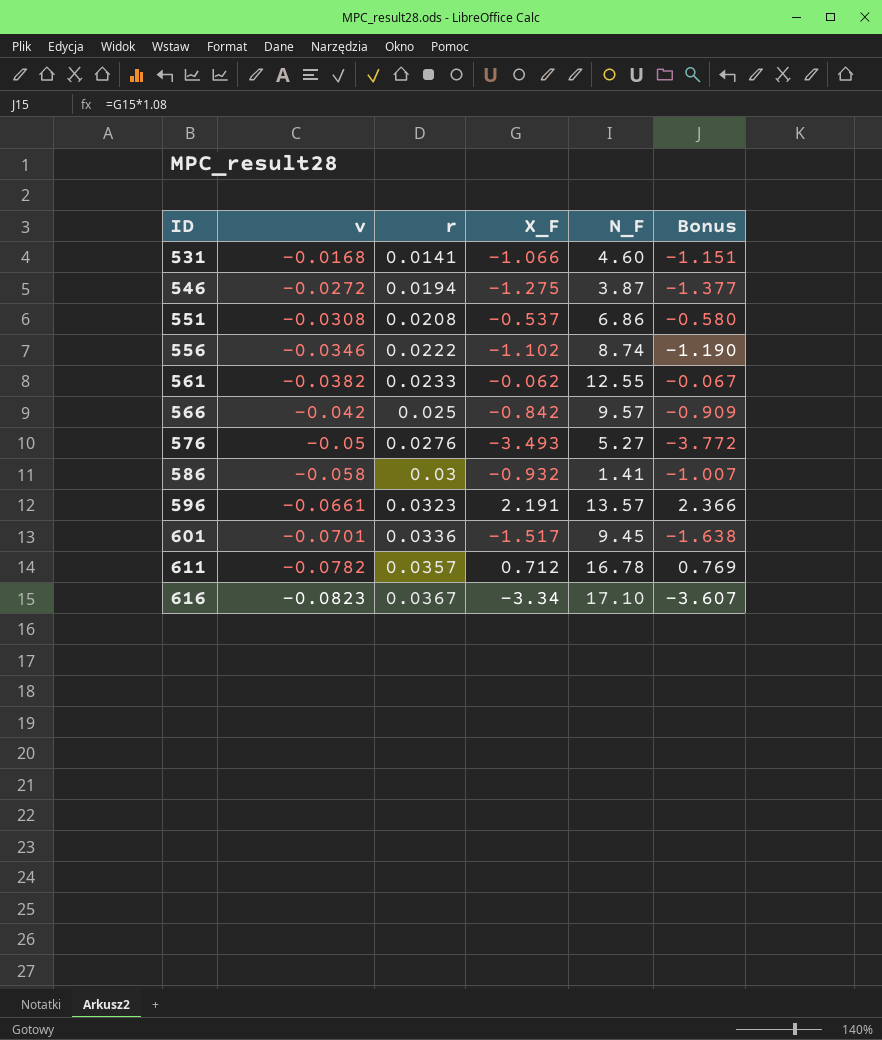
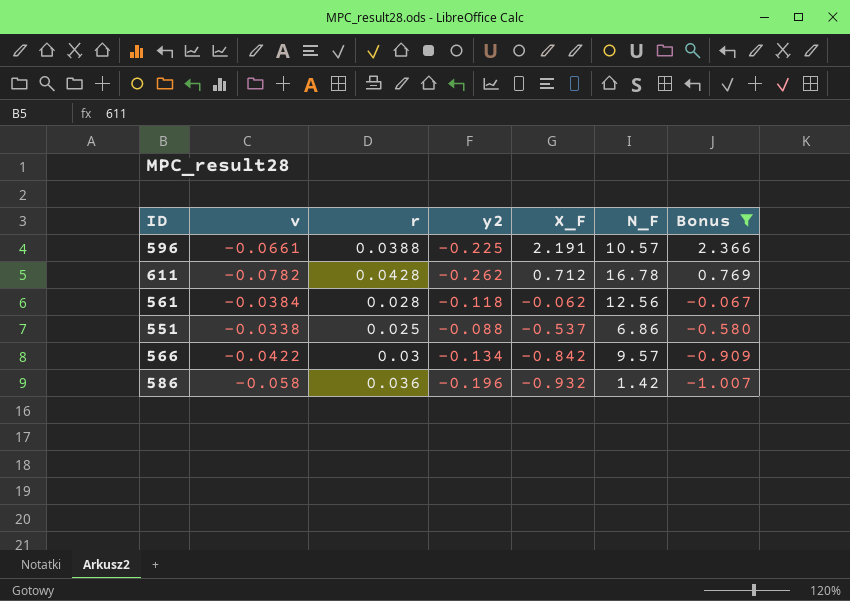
filter: none -> Bonus >= -1.007
row order: ID ascending -> X_F descending
column y2 | position: none -> 4
596 | r: 0.0323 -> 0.0388
596 | N_F: 13.57 -> 10.57
611 | r: 0.0357 -> 0.0428
561 | v: -0.0382 -> -0.0384
561 | r: 0.0233 -> 0.028
561 | N_F: 12.55 -> 12.56
551 | v: -0.0308 -> -0.0338
551 | r: 0.0208 -> 0.025
566 | v: -0.042 -> -0.0422
566 | r: 0.025 -> 0.03
586 | r: 0.03 -> 0.036
586 | N_F: 1.41 -> 1.42

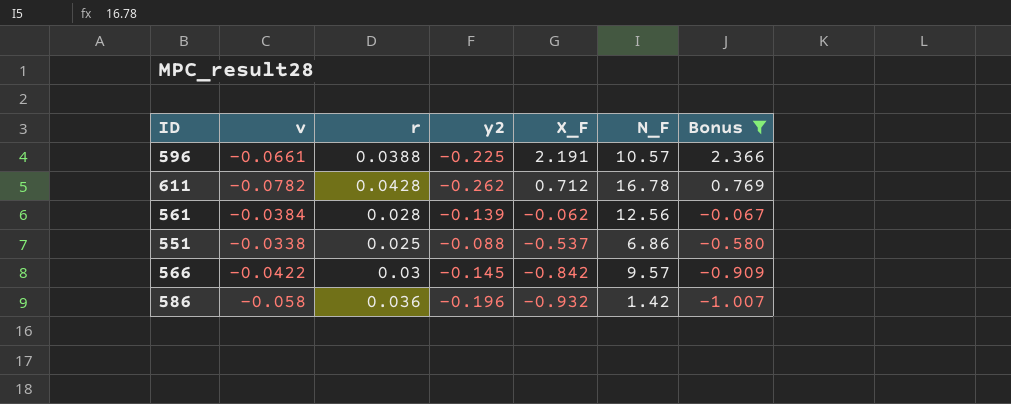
561 | y2: -0.118 -> -0.139
566 | y2: -0.134 -> -0.145

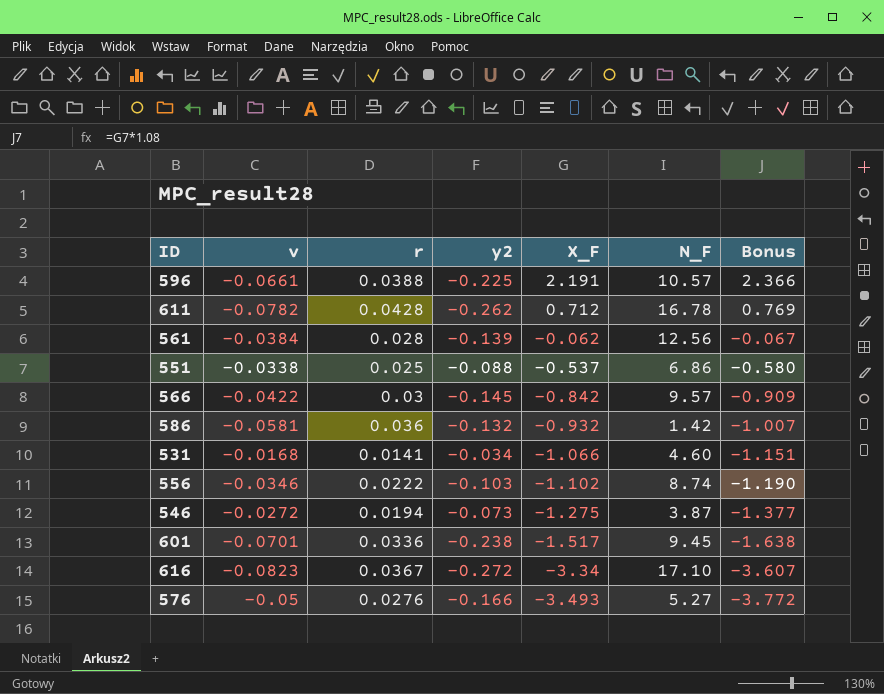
filter: Bonus >= -1.007 -> none
586 | v: -0.058 -> -0.0581
586 | y2: -0.196 -> -0.132

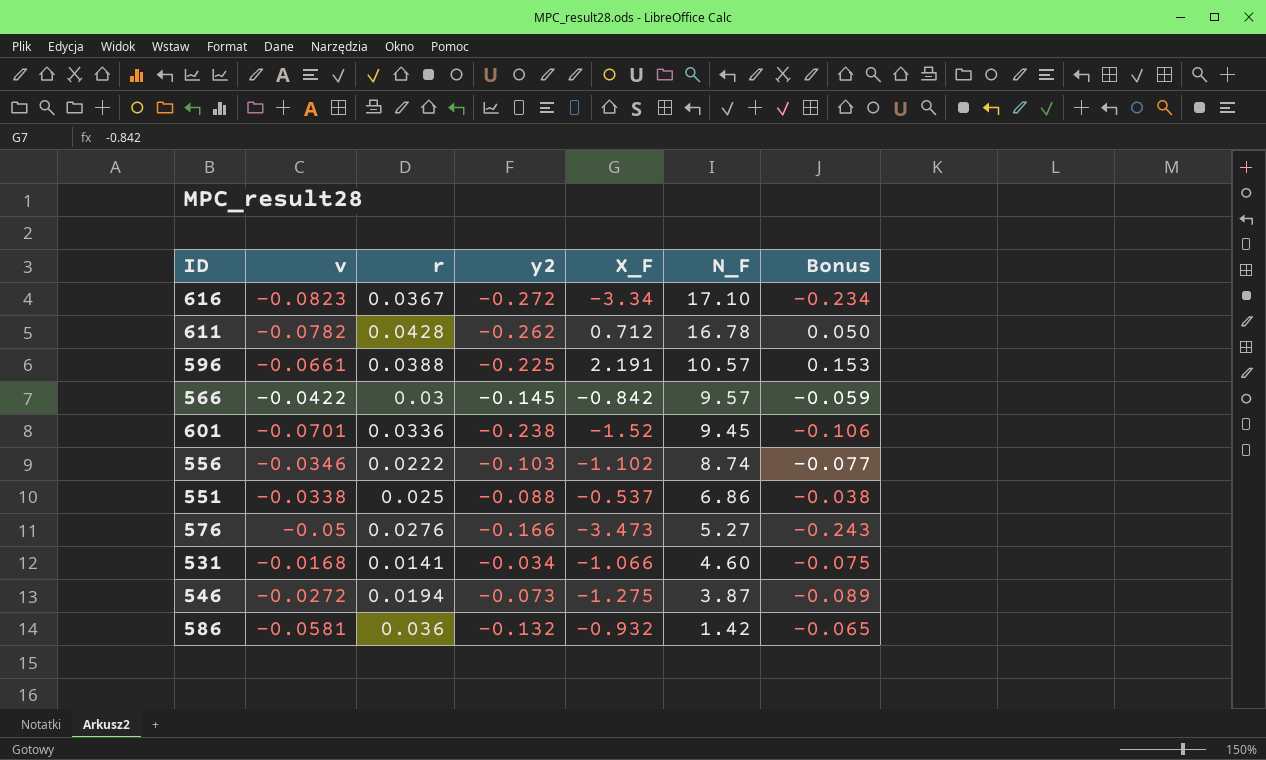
row order: X_F descending -> N_F descending
column Bonus | formula: [X_F] * 1.08 -> [X_F] * 0.07
row 561: -0.0384 | 0.028 | -0.139 | -0.062 | 12.56 | -0.067 -> none
601 | X_F: -1.517 -> -1.52
576 | X_F: -3.493 -> -3.473

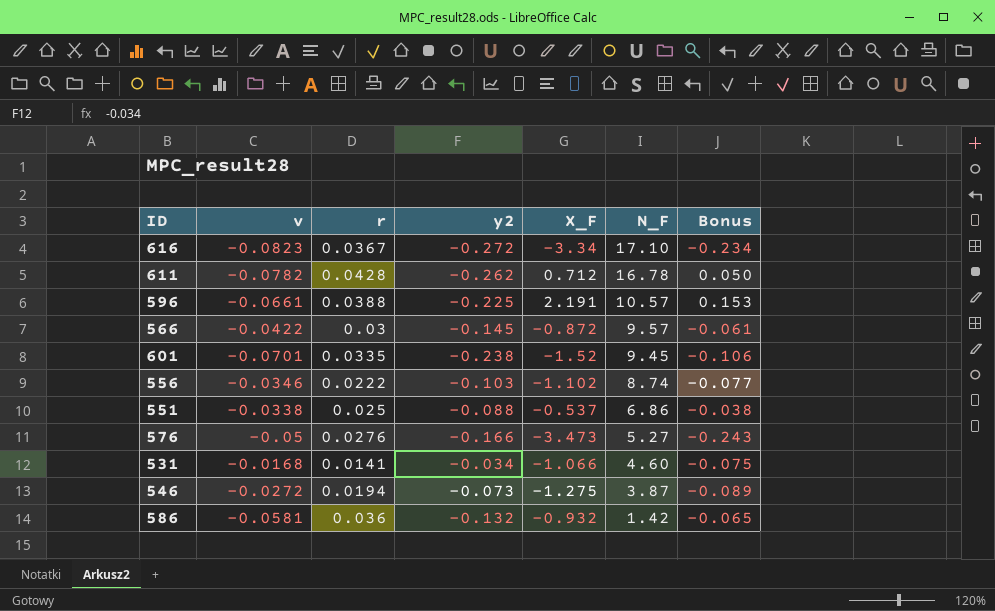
566 | X_F: -0.842 -> -0.872
566 | Bonus: -0.059 -> -0.061
601 | r: 0.0336 -> 0.0335

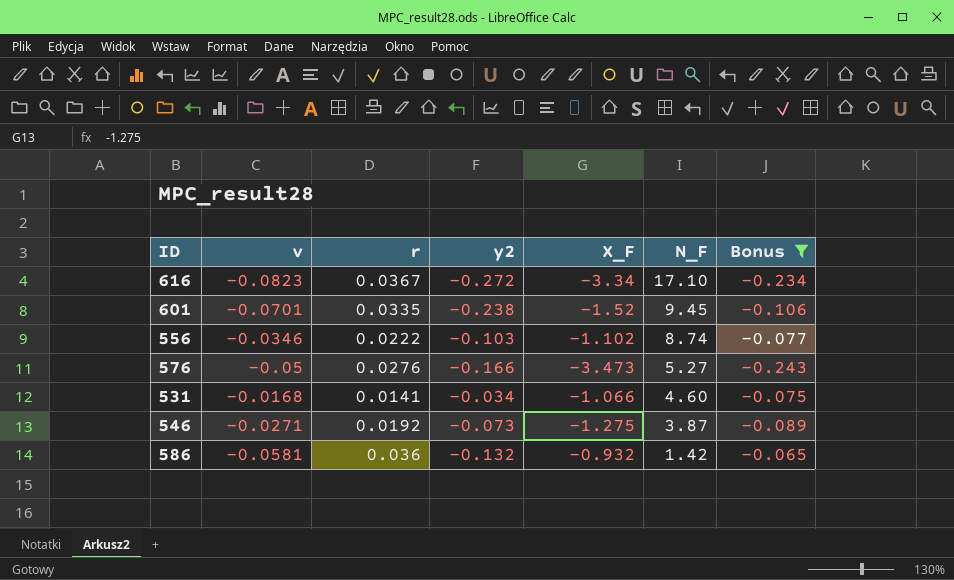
filter: none -> Bonus <= -0.065
546 | v: -0.0272 -> -0.0271
546 | r: 0.0194 -> 0.0192

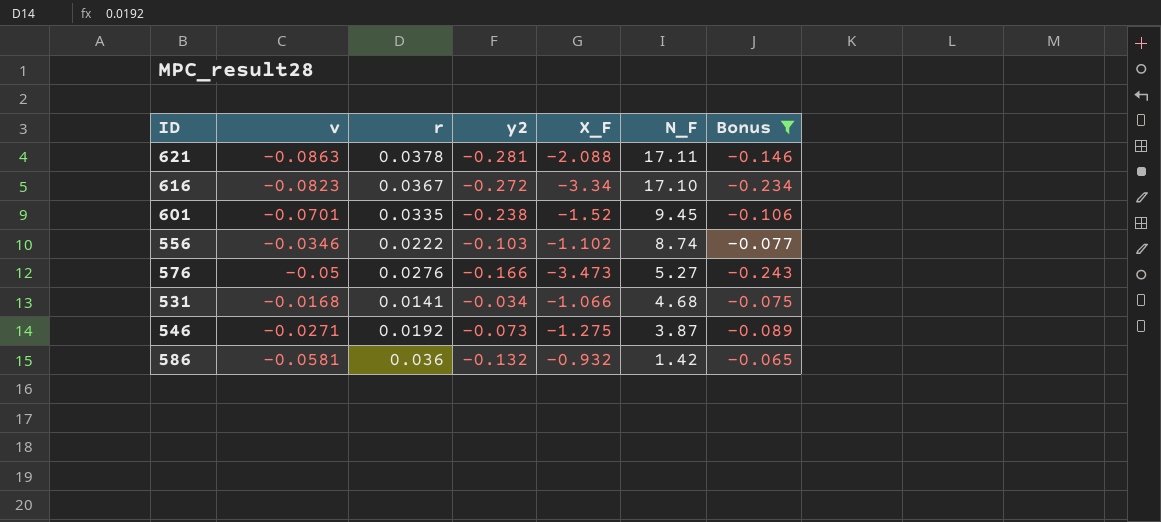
row 621: none -> -0.0863 | 0.0378 | -0.281 | -2.088 | 17.11 | -0.146
531 | N_F: 4.60 -> 4.68

